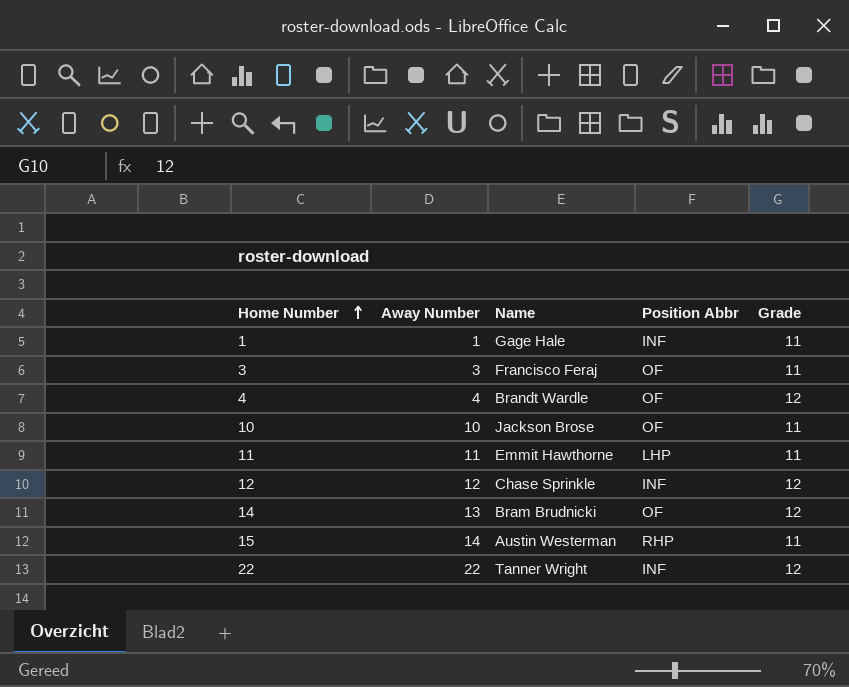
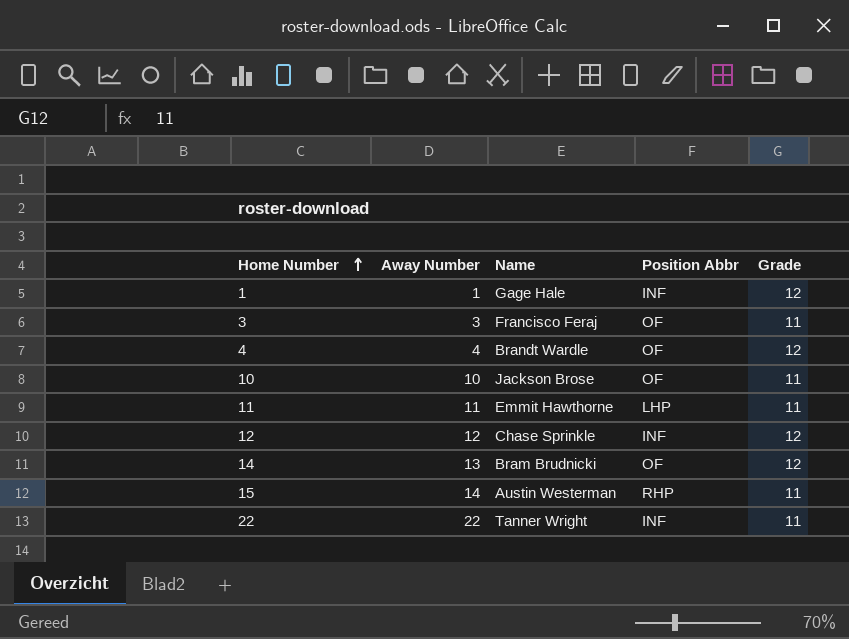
1 | Grade: 11 -> 12
22 | Grade: 12 -> 11

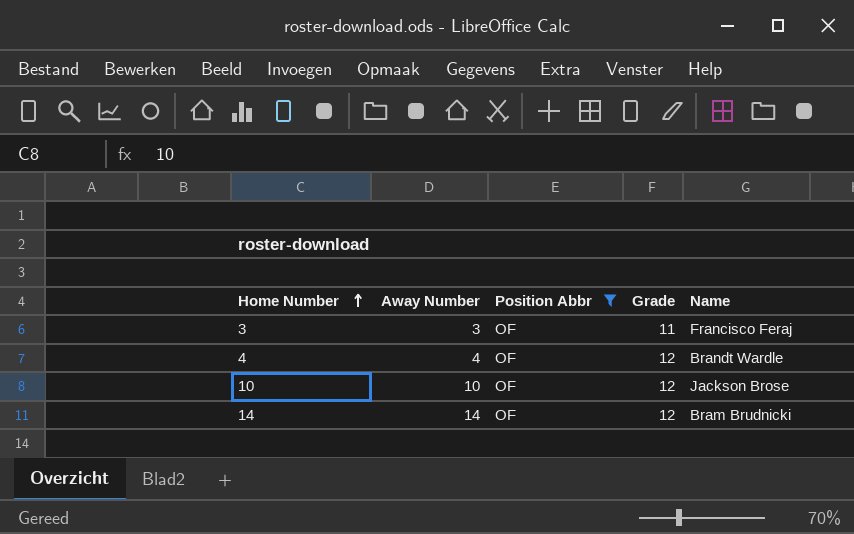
filter: none -> Position Abbr = OF
column Name | position: 3 -> 5
10 | Grade: 11 -> 12
14 | Away Number: 13 -> 14

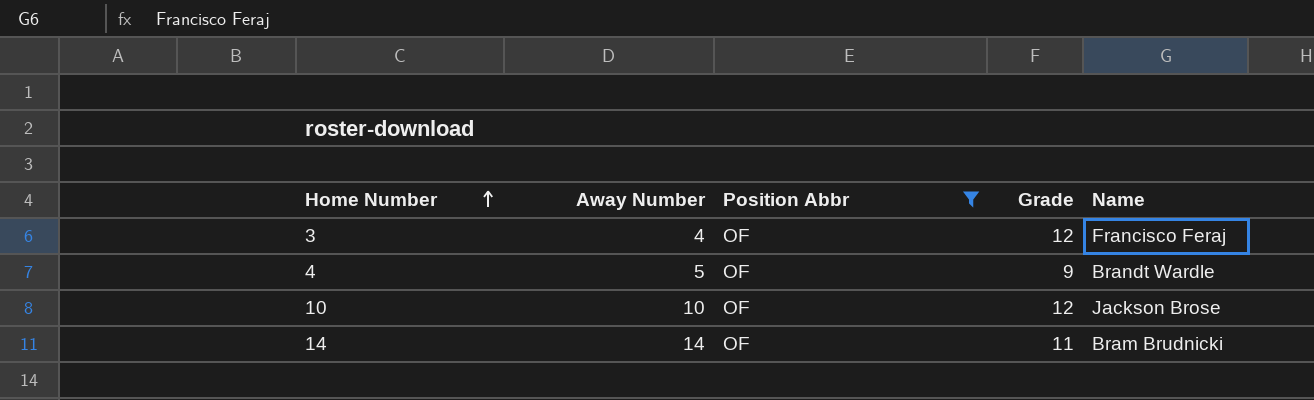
3 | Away Number: 3 -> 4
3 | Grade: 11 -> 12
4 | Away Number: 4 -> 5
4 | Grade: 12 -> 9
14 | Grade: 12 -> 11

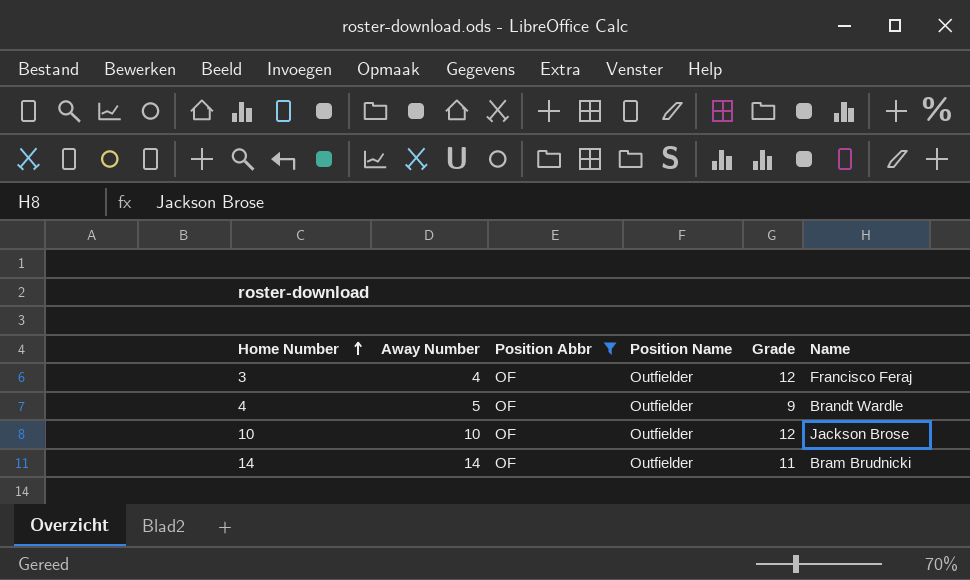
column Position Name | position: none -> 4

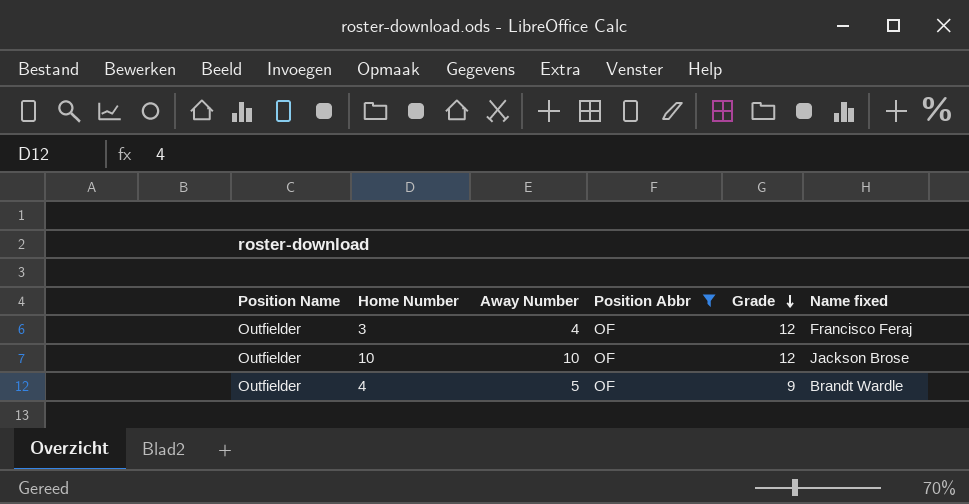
row order: Home Number ascending -> Grade descending
column Position Name | position: 4 -> 1
column name: Name -> Name fixed
row 14: 14 | OF | Outfielder | 11 | Bram Brudnicki -> none

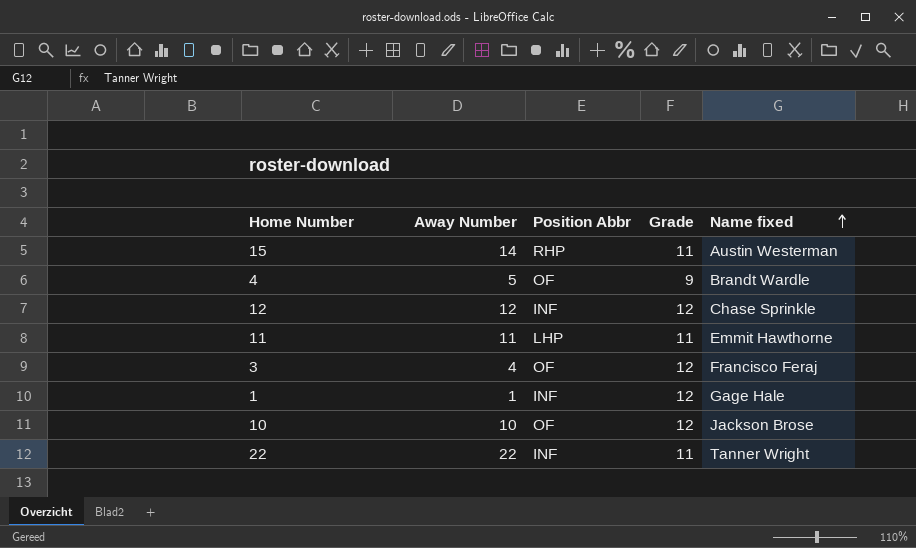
filter: Position Abbr = OF -> none
row order: Grade descending -> Name fixed ascending
column Position Name | position: 1 -> none

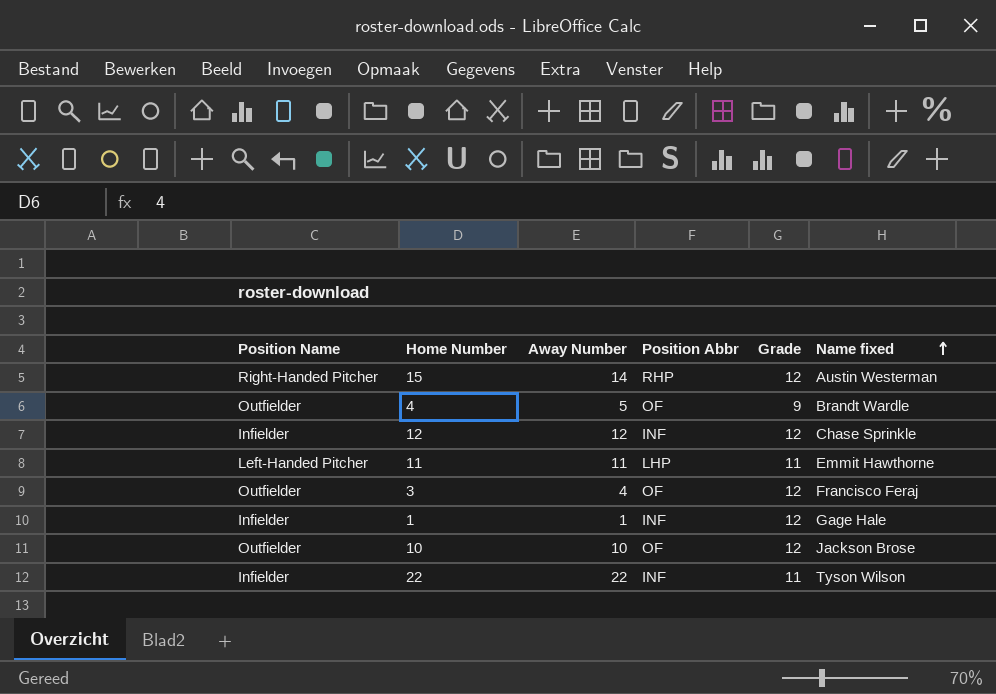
column Position Name | position: none -> 1
15 | Grade: 11 -> 12
22 | Name fixed: Tanner Wright -> Tyson Wilson

